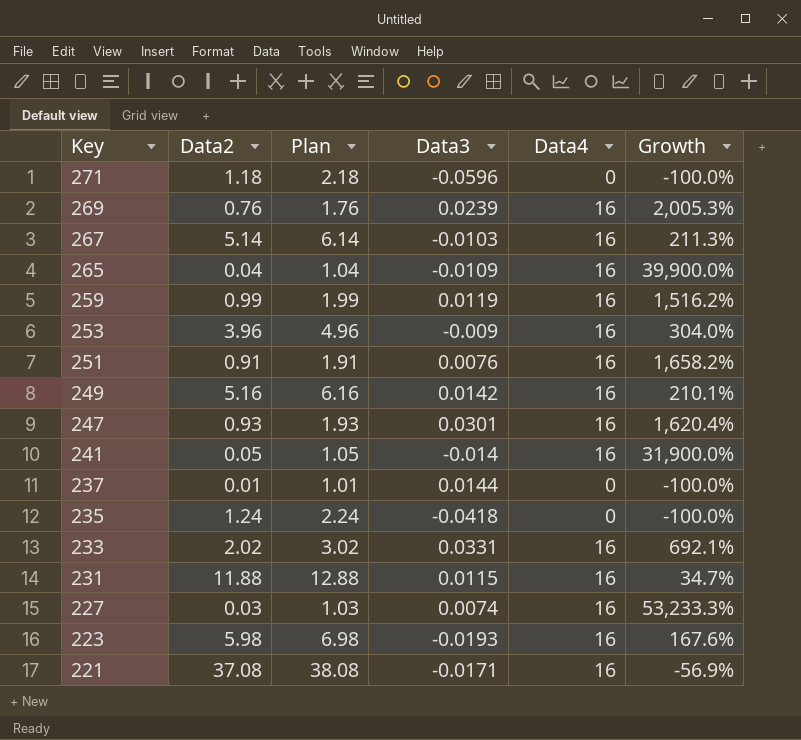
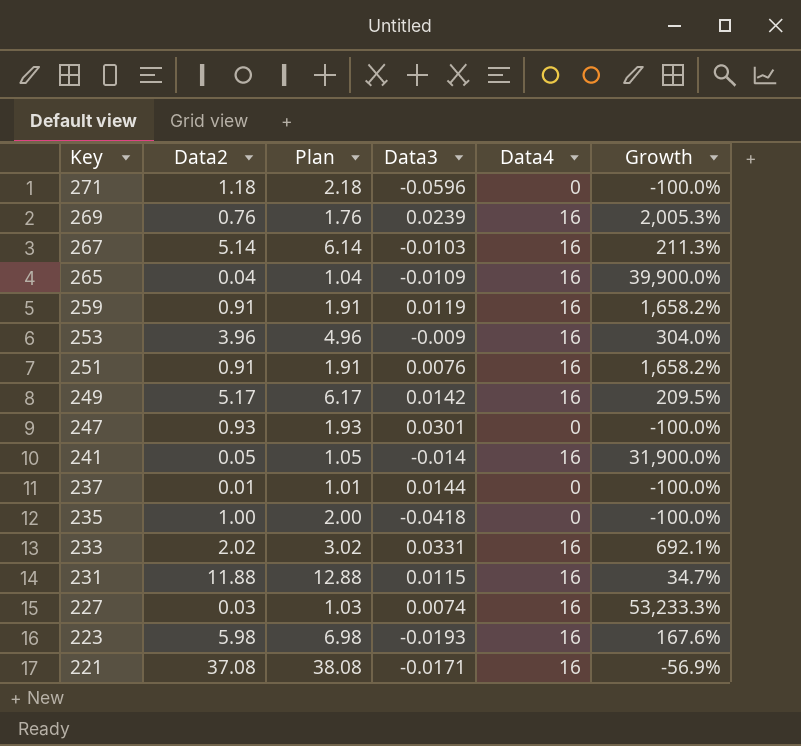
259 | Data2: 0.99 -> 0.91
259 | Plan: 1.99 -> 1.91
259 | Growth: 1,516.2% -> 1,658.2%
249 | Data2: 5.16 -> 5.17
249 | Plan: 6.16 -> 6.17
249 | Growth: 210.1% -> 209.5%
247 | Data4: 16 -> 0
247 | Growth: 1,620.4% -> -100.0%
235 | Data2: 1.24 -> 1.00
235 | Plan: 2.24 -> 2.00

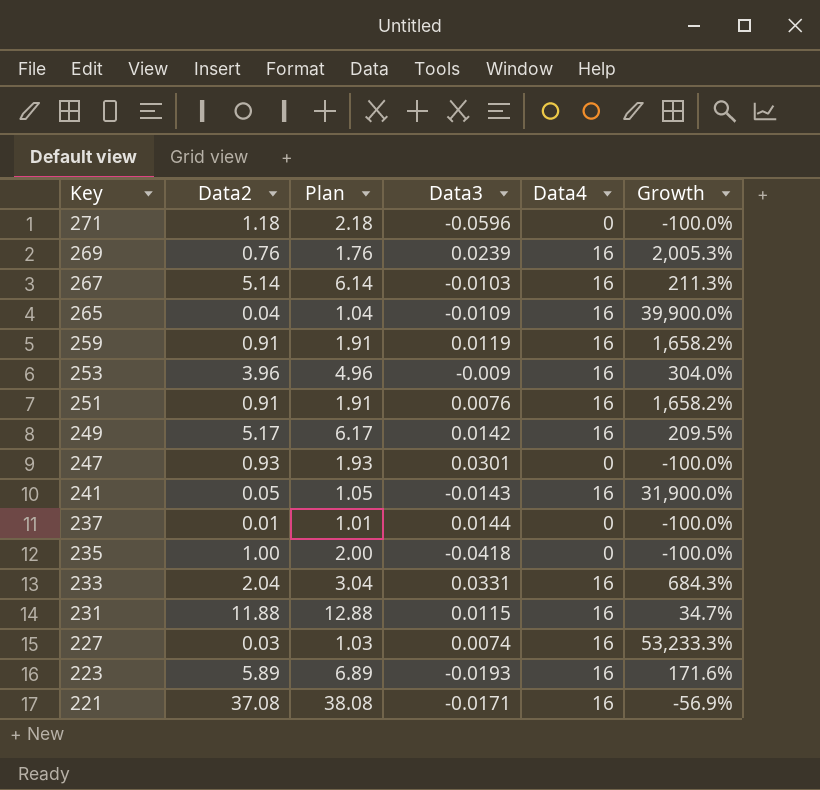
241 | Data3: -0.014 -> -0.0143
233 | Data2: 2.02 -> 2.04
233 | Plan: 3.02 -> 3.04
233 | Growth: 692.1% -> 684.3%
223 | Data2: 5.98 -> 5.89
223 | Plan: 6.98 -> 6.89
223 | Growth: 167.6% -> 171.6%

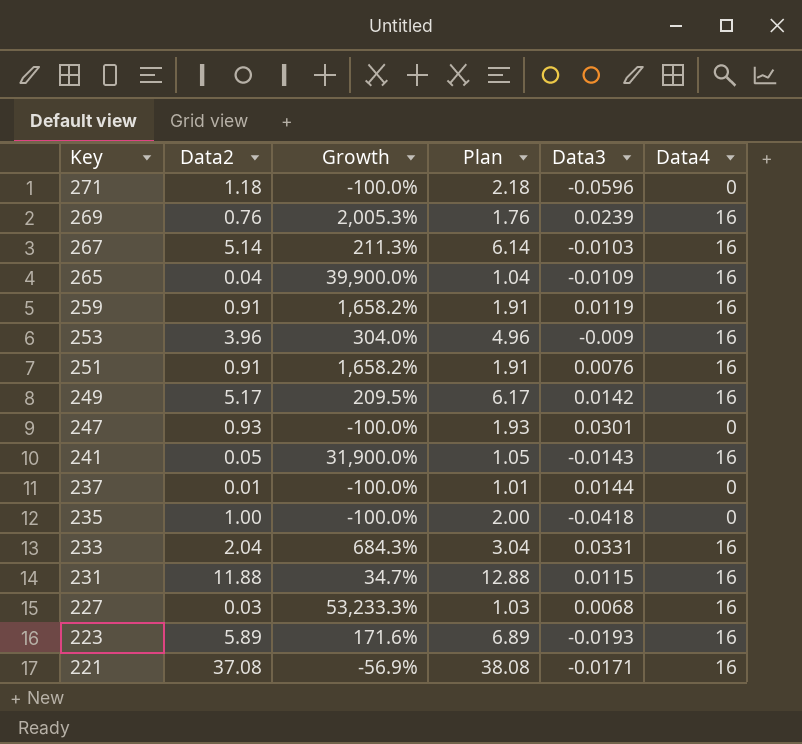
column Growth | position: 6 -> 3
227 | Data3: 0.0074 -> 0.0068

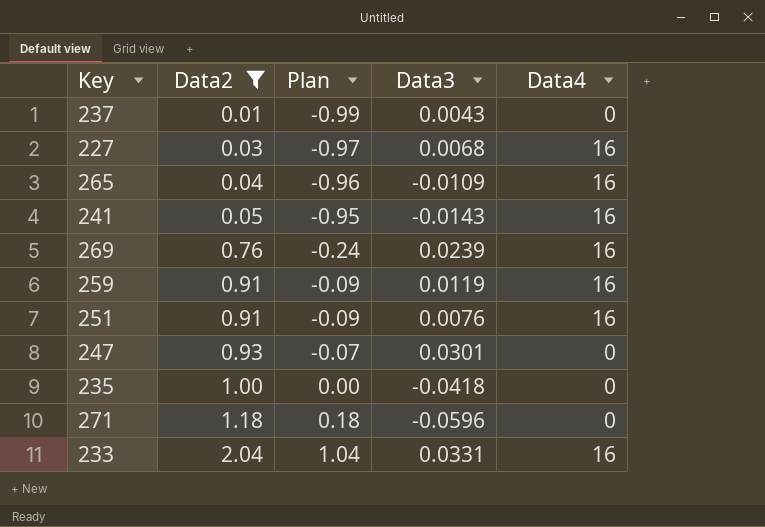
filter: none -> Data2 <= 2.04
row order: Key descending -> Data2 ascending
column Growth | formula: ([Data4] - [Data2]) / [Data2] -> none
column Plan | formula: [Data2] + 1 -> [Data2] - 1
237 | Data3: 0.0144 -> 0.0043

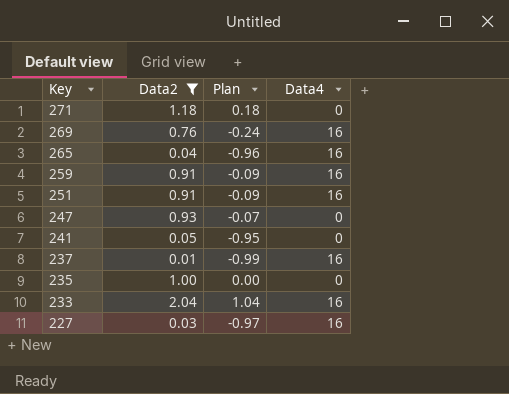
row order: Data2 ascending -> Key descending
column Data3 | position: 4 -> none
241 | Data4: 16 -> 0
237 | Data4: 0 -> 16

